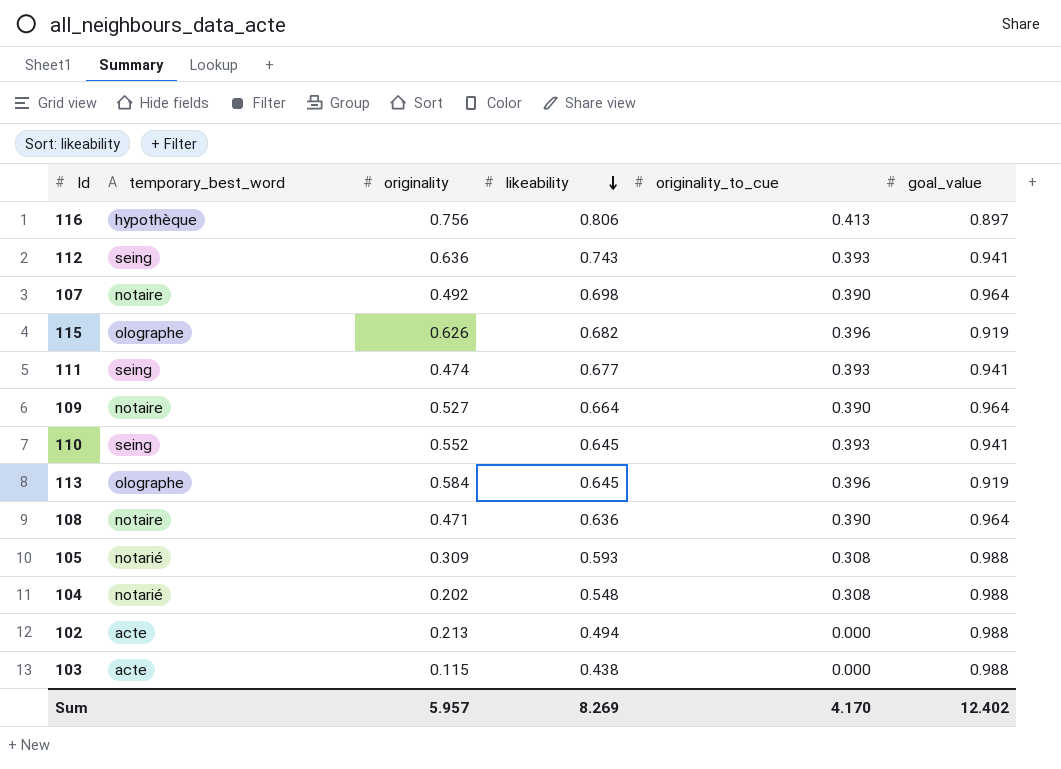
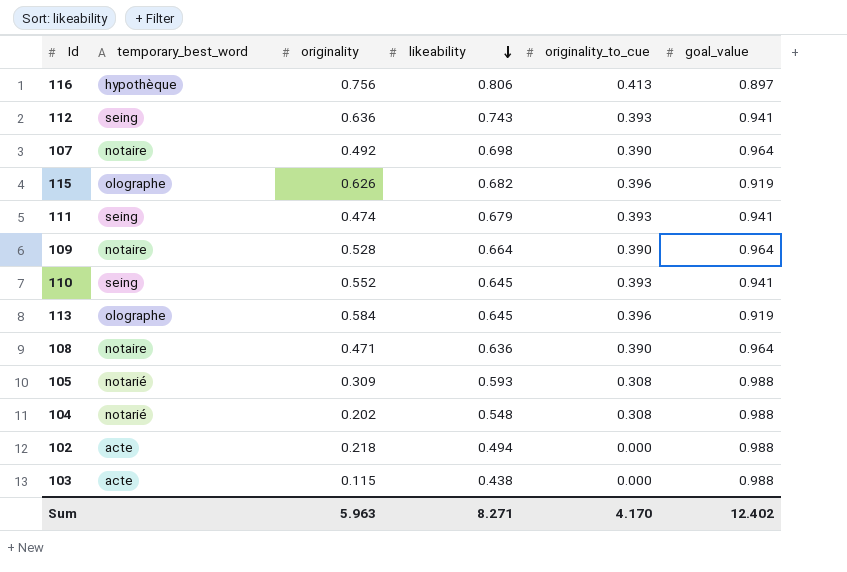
111 | likeability: 0.677 -> 0.679
109 | originality: 0.527 -> 0.528
102 | originality: 0.213 -> 0.218
Sum | originality: 5.957 -> 5.963
Sum | likeability: 8.269 -> 8.271

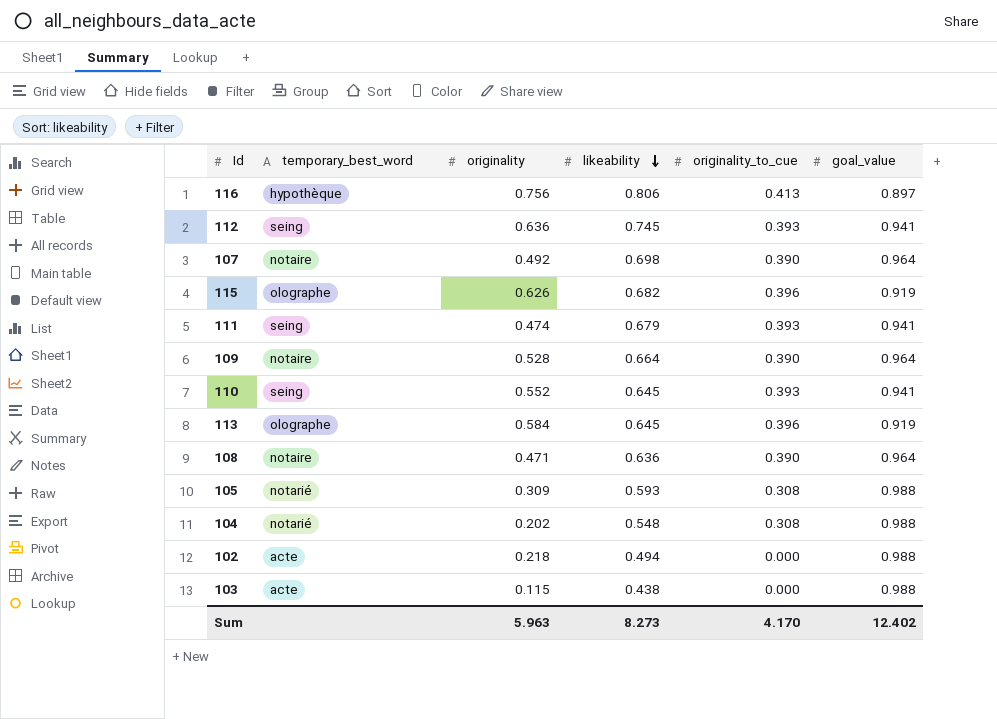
112 | likeability: 0.743 -> 0.745
Sum | likeability: 8.271 -> 8.273

